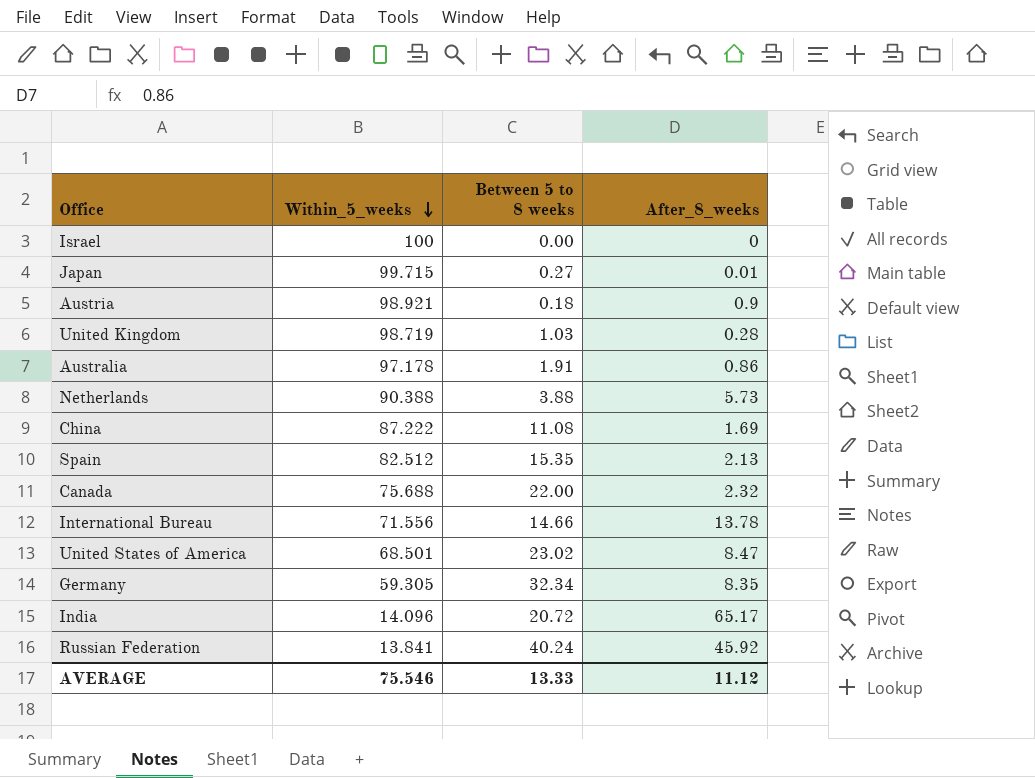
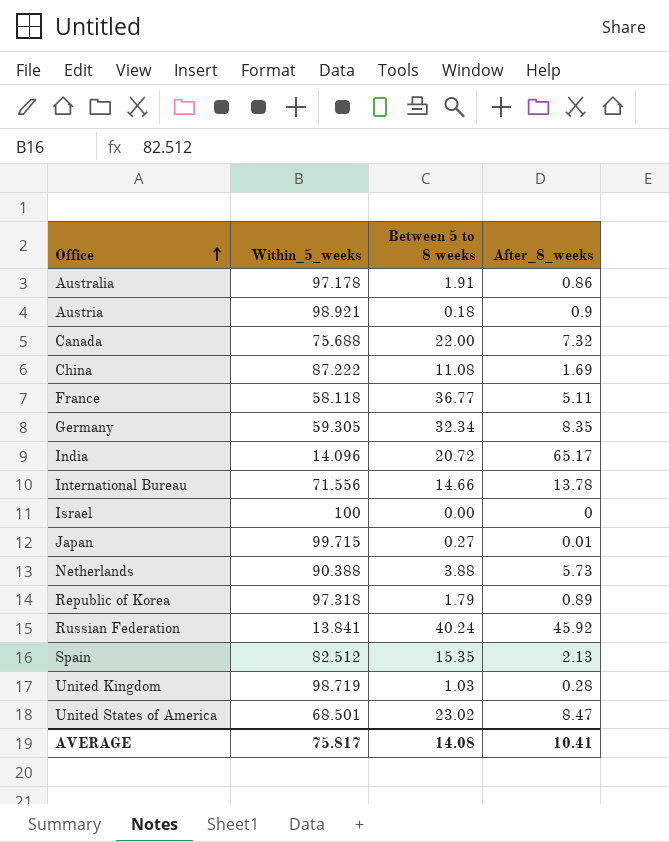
row order: Within_5_weeks descending -> Office ascending
Canada | After_8_weeks: 2.32 -> 7.32
row France: none -> 58.118 | 36.77 | 5.11
row Republic of Korea: none -> 97.318 | 1.79 | 0.89
AVERAGE | Within_5_weeks: 75.546 -> 75.817
AVERAGE | Between 5 to 8 weeks: 13.33 -> 14.08
AVERAGE | After_8_weeks: 11.12 -> 10.41

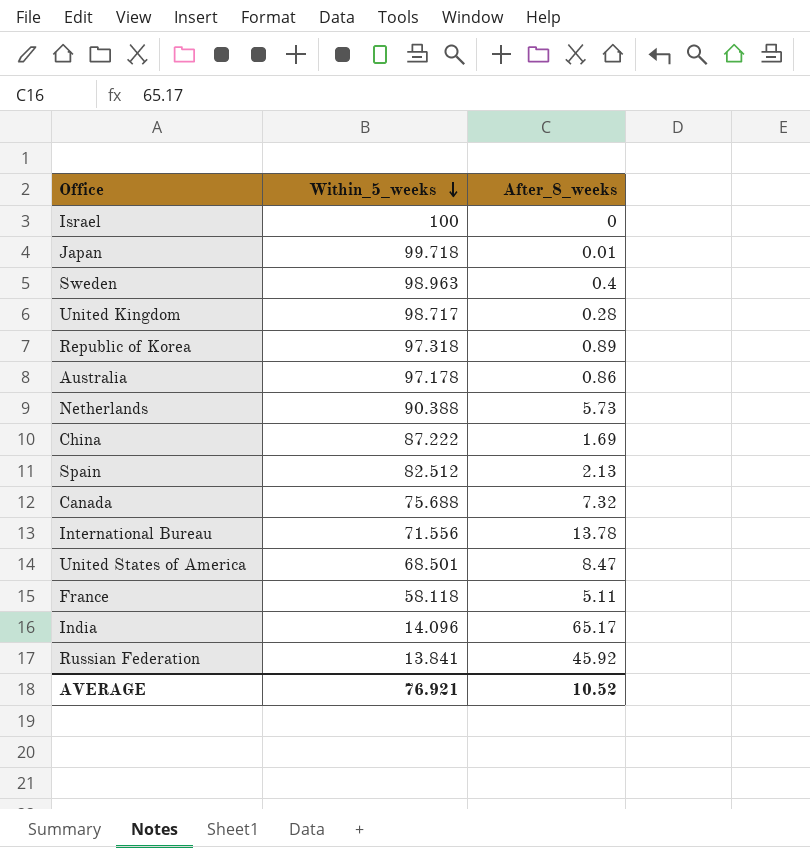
row order: Office ascending -> Within_5_weeks descending
column Between 5 to 8 weeks | position: 3 -> none
row Austria: 98.921 | 0.18 | 0.9 -> none
row Germany: 59.305 | 32.34 | 8.35 -> none
Japan | Within_5_weeks: 99.715 -> 99.718
row Sweden: none -> 98.963 | 0.4
United Kingdom | Within_5_weeks: 98.719 -> 98.717
AVERAGE | Within_5_weeks: 75.817 -> 76.921
AVERAGE | After_8_weeks: 10.41 -> 10.52

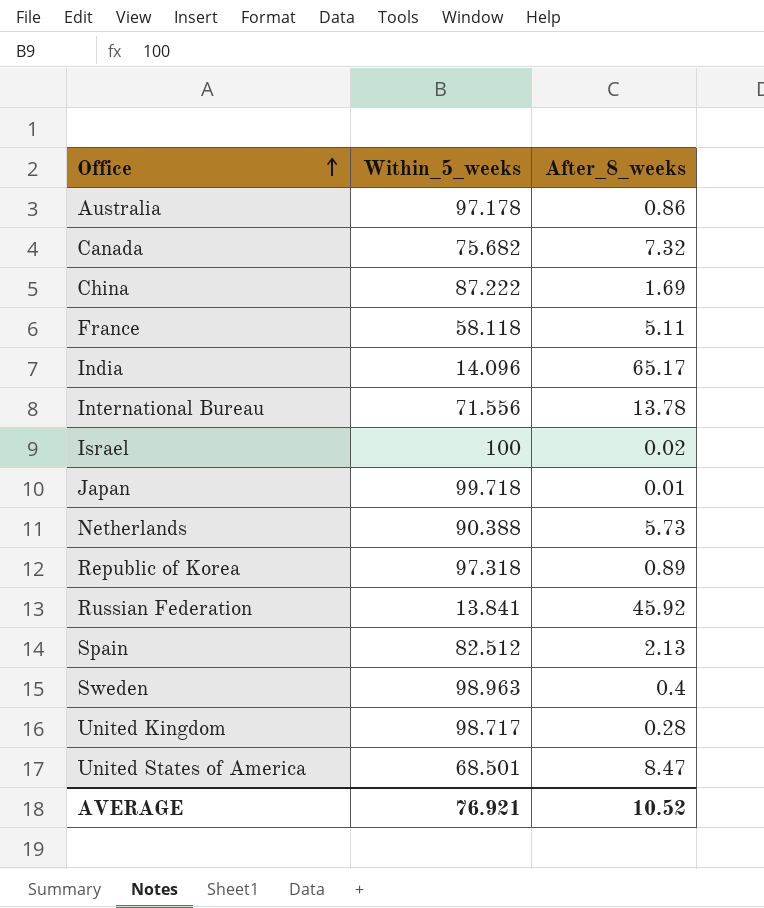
row order: Within_5_weeks descending -> Office ascending
Canada | Within_5_weeks: 75.688 -> 75.682
Israel | After_8_weeks: 0 -> 0.02

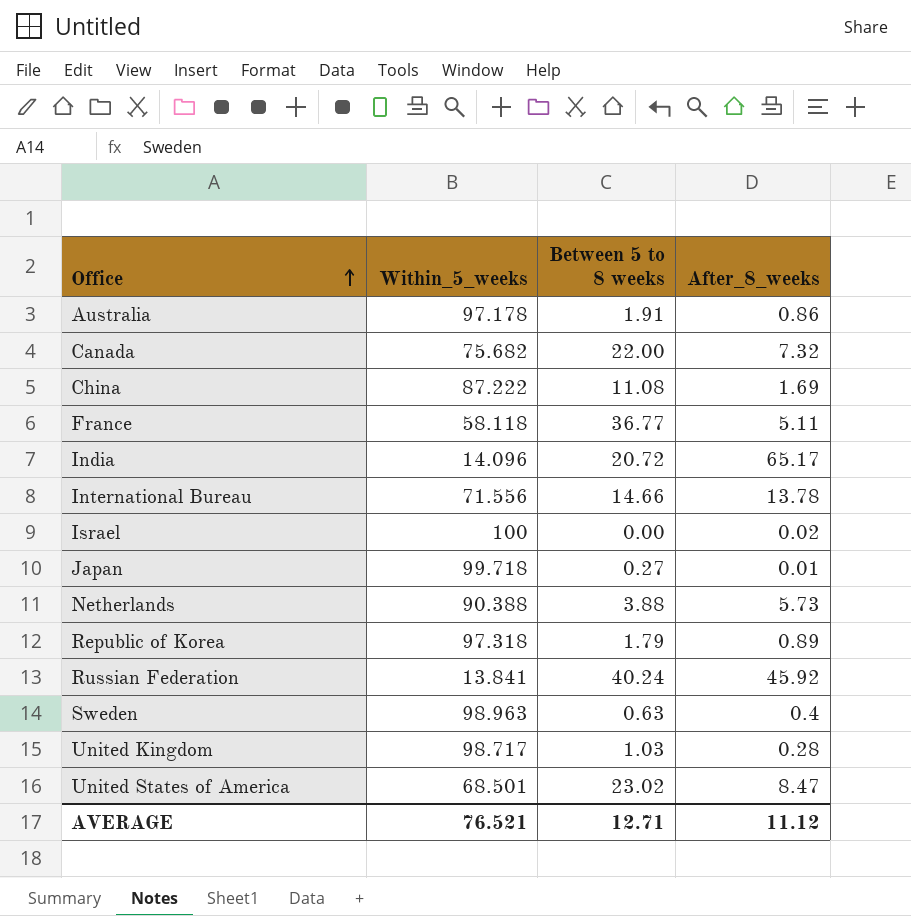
column Between 5 to 8 weeks | position: none -> 3
row Spain: 82.512 | 2.13 -> none
AVERAGE | Within_5_weeks: 76.921 -> 76.521
AVERAGE | After_8_weeks: 10.52 -> 11.12

